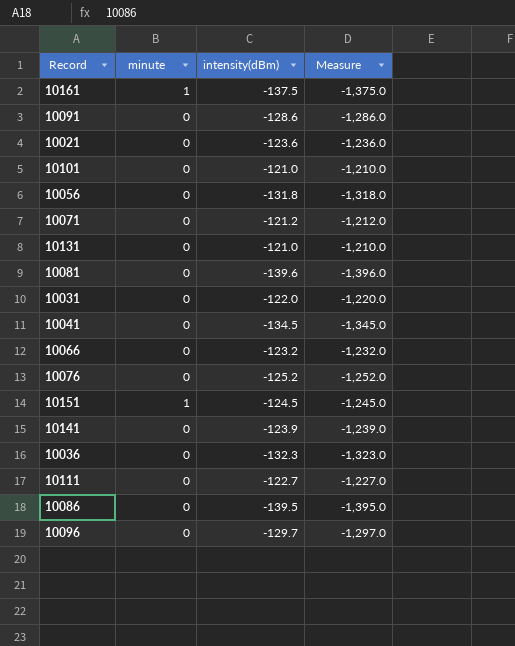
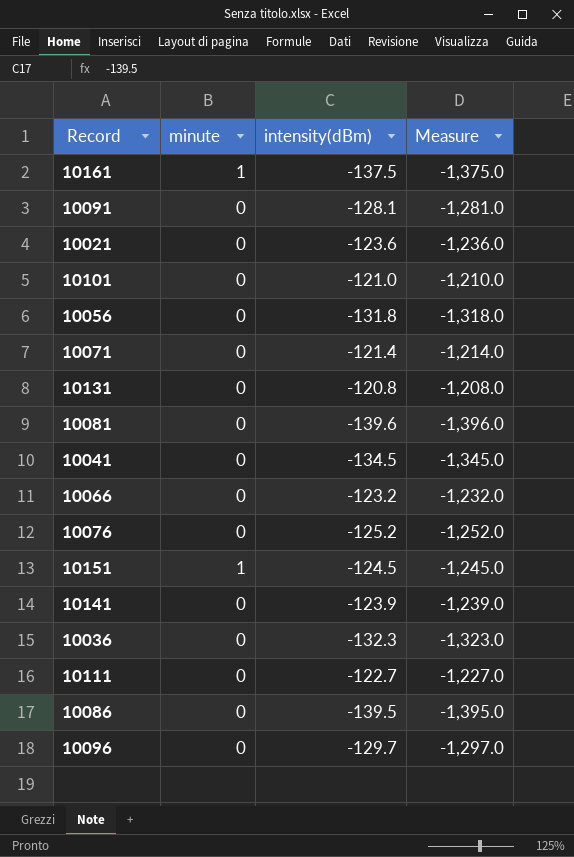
row 10031: 0 | -122.0 | -1,220.0 -> none
10091 | intensity(dBm): -128.6 -> -128.1
10091 | Measure: -1,286.0 -> -1,281.0
10071 | intensity(dBm): -121.2 -> -121.4
10071 | Measure: -1,212.0 -> -1,214.0
10131 | intensity(dBm): -121.0 -> -120.8
10131 | Measure: -1,210.0 -> -1,208.0

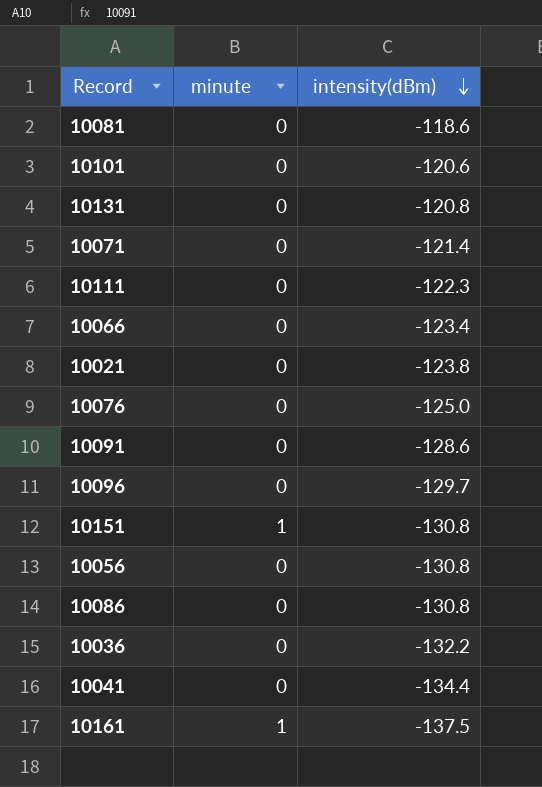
row order: none -> intensity(dBm) descending
column Measure | formula: [intensity(dBm)] * 10 -> none
row 10141: 0 | -123.9 | -1,239.0 -> none
10081 | intensity(dBm): -139.6 -> -118.6
10101 | intensity(dBm): -121.0 -> -120.6
10111 | intensity(dBm): -122.7 -> -122.3
10066 | intensity(dBm): -123.2 -> -123.4
10021 | intensity(dBm): -123.6 -> -123.8
10076 | intensity(dBm): -125.2 -> -125.0
10091 | intensity(dBm): -128.1 -> -128.6
10151 | intensity(dBm): -124.5 -> -130.8
10056 | intensity(dBm): -131.8 -> -130.8
10086 | intensity(dBm): -139.5 -> -130.8
10036 | intensity(dBm): -132.3 -> -132.2
10041 | intensity(dBm): -134.5 -> -134.4

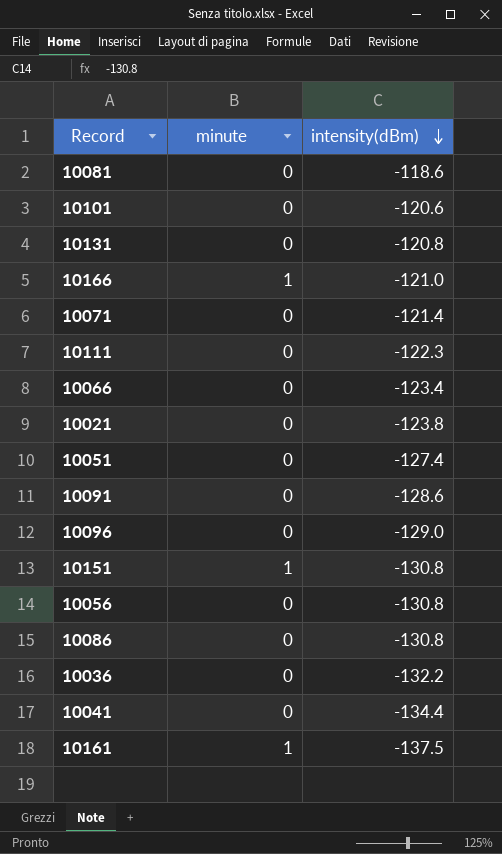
row 10076: 0 | -125.0 -> none
row 10166: none -> 1 | -121.0
row 10051: none -> 0 | -127.4
10096 | intensity(dBm): -129.7 -> -129.0

